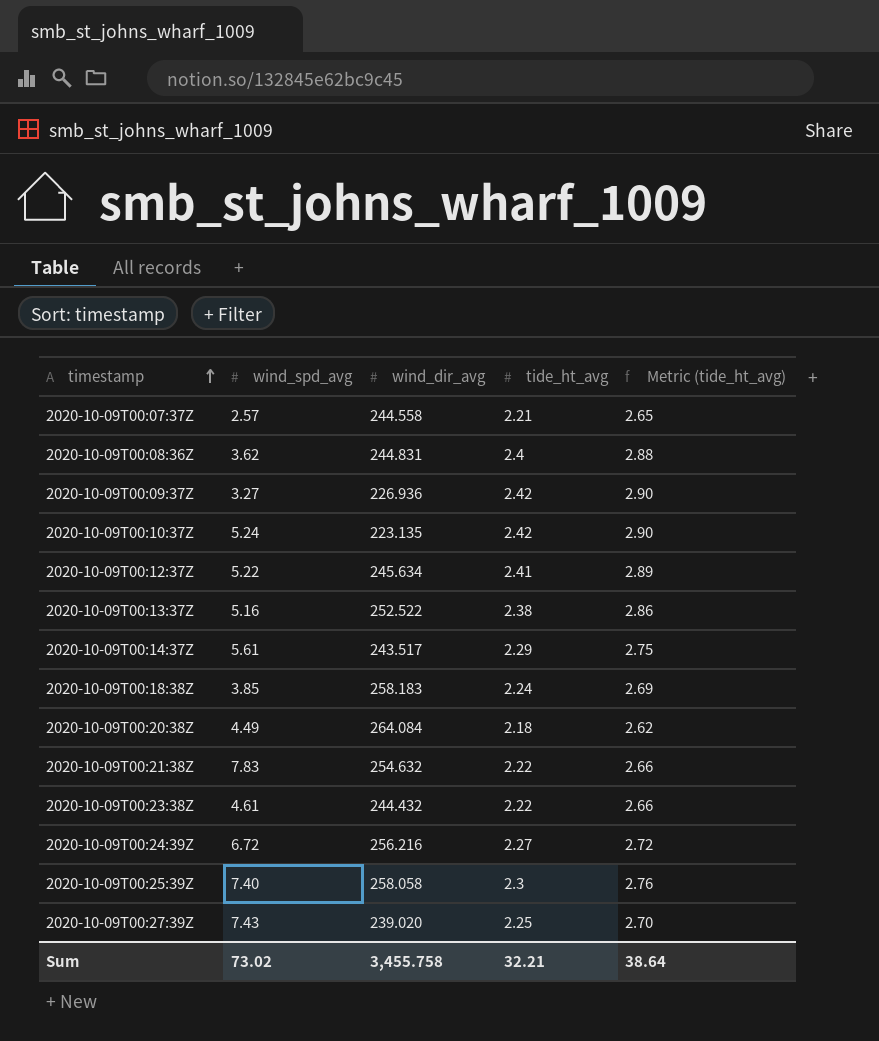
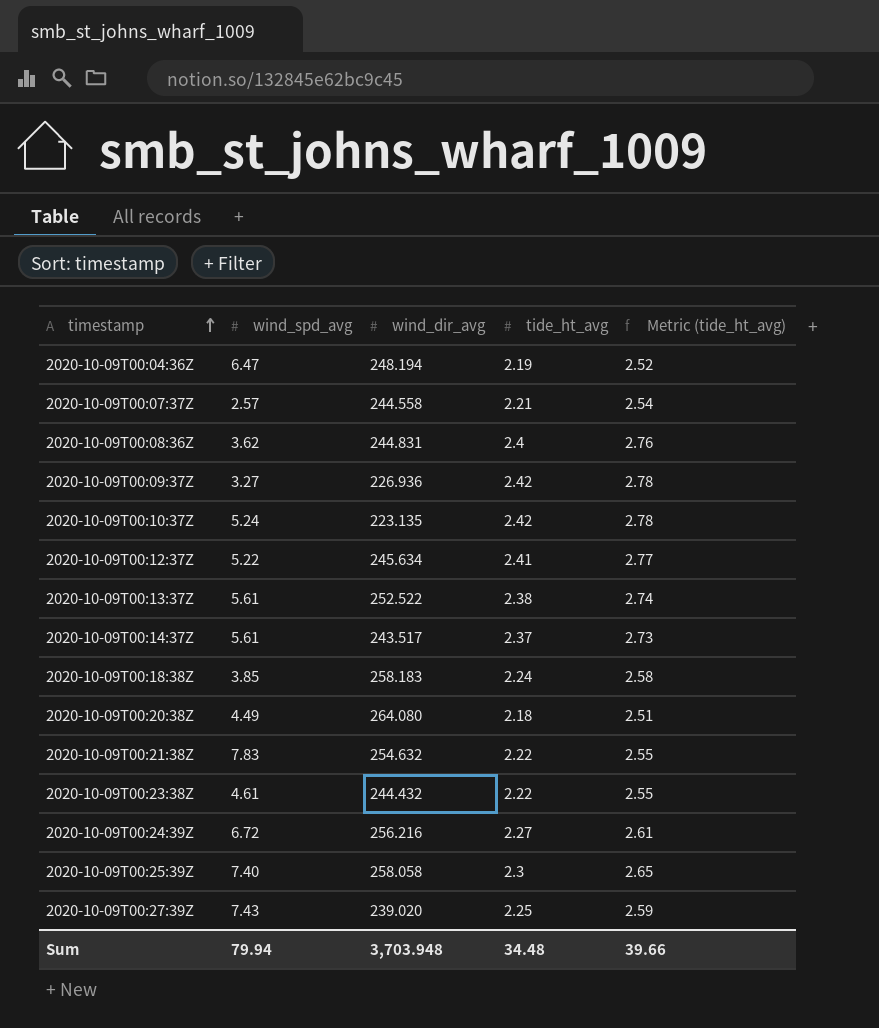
column Metric (tide_ht_avg) | formula: [tide_ht_avg] * 1.2 -> [tide_ht_avg] * 1.15
row 2020-10-09T00:04:36Z: none -> 6.47 | 248.194 | 2.19 | 2.52
2020-10-09T00:13:37Z | wind_spd_avg: 5.16 -> 5.61
2020-10-09T00:14:37Z | tide_ht_avg: 2.29 -> 2.37
2020-10-09T00:20:38Z | wind_dir_avg: 264.084 -> 264.080
Sum | wind_spd_avg: 73.02 -> 79.94
Sum | wind_dir_avg: 3,455.758 -> 3,703.948
Sum | tide_ht_avg: 32.21 -> 34.48
Sum | Metric (tide_ht_avg): 38.64 -> 39.66

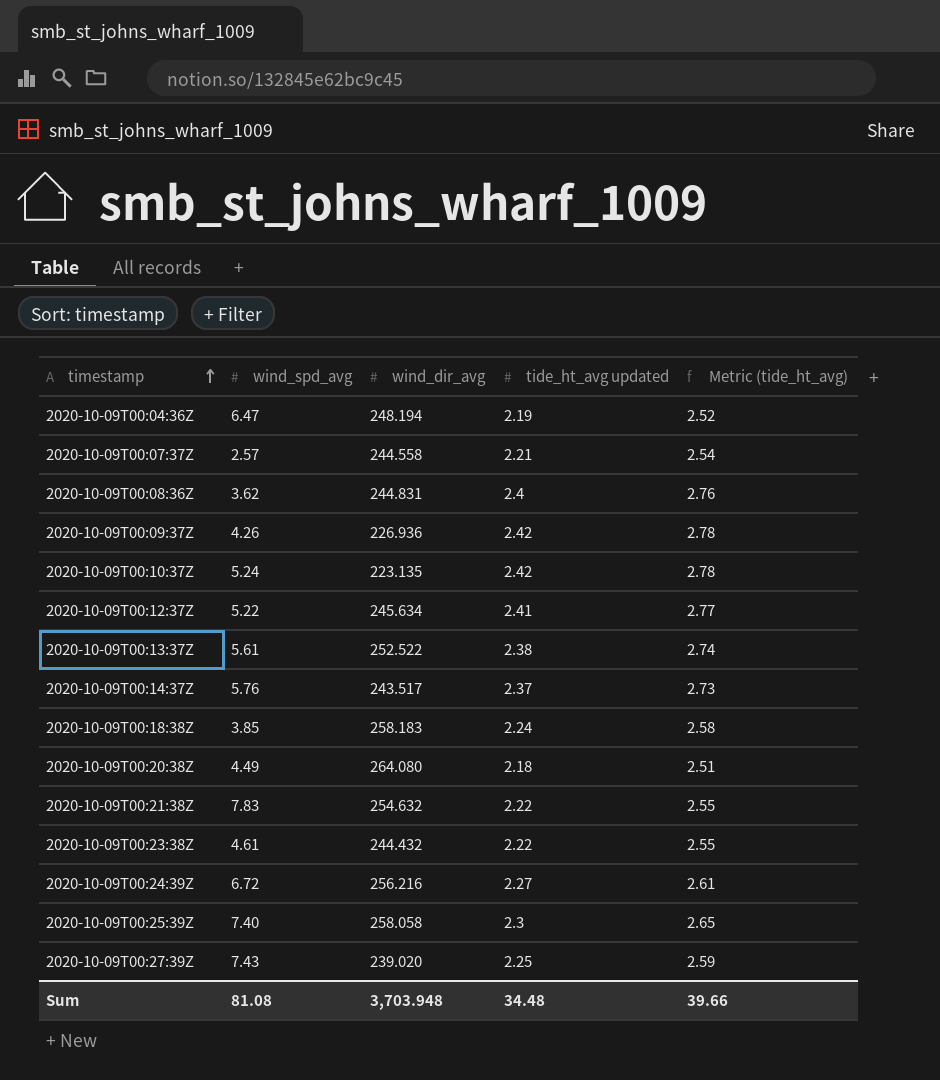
column name: tide_ht_avg -> tide_ht_avg updated
2020-10-09T00:09:37Z | wind_spd_avg: 3.27 -> 4.26
2020-10-09T00:14:37Z | wind_spd_avg: 5.61 -> 5.76
Sum | wind_spd_avg: 79.94 -> 81.08

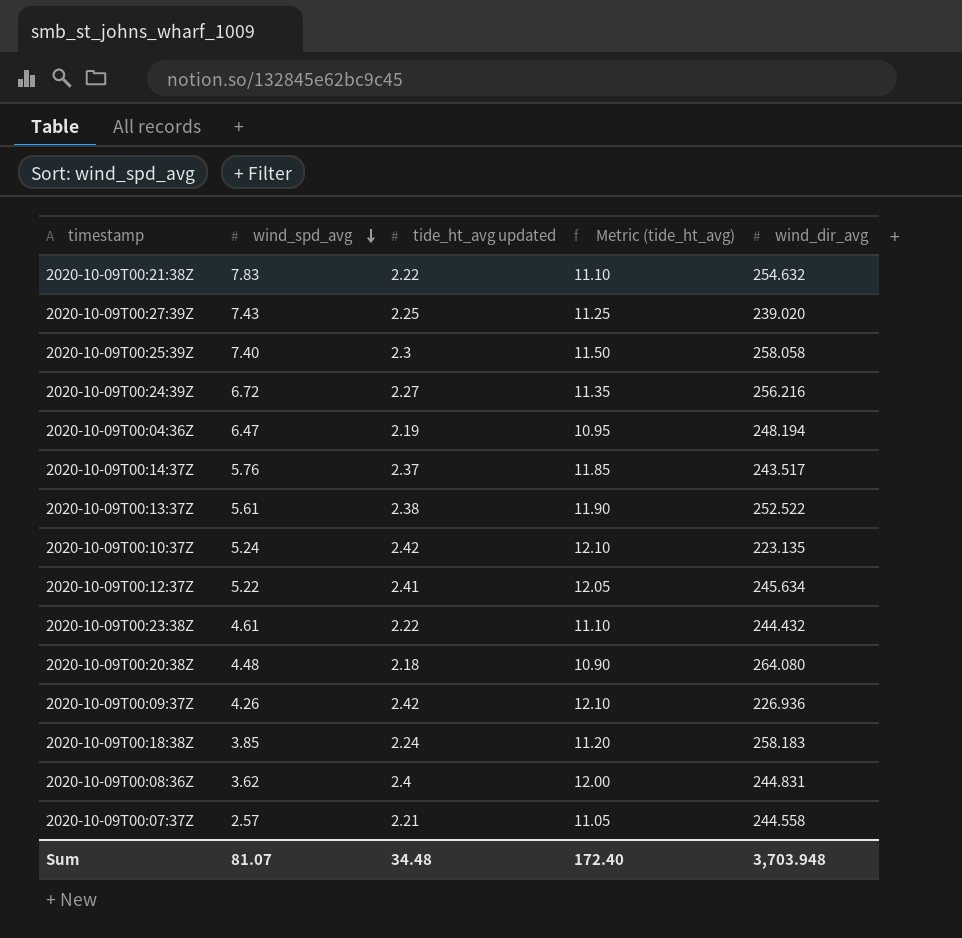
row order: timestamp ascending -> wind_spd_avg descending
column Metric (tide_ht_avg) | formula: [tide_ht_avg updated] * 1.15 -> [tide_ht_avg updated] * 5
column wind_dir_avg | position: 3 -> 5
2020-10-09T00:20:38Z | wind_spd_avg: 4.49 -> 4.48
Sum | wind_spd_avg: 81.08 -> 81.07
Sum | Metric (tide_ht_avg): 39.66 -> 172.40

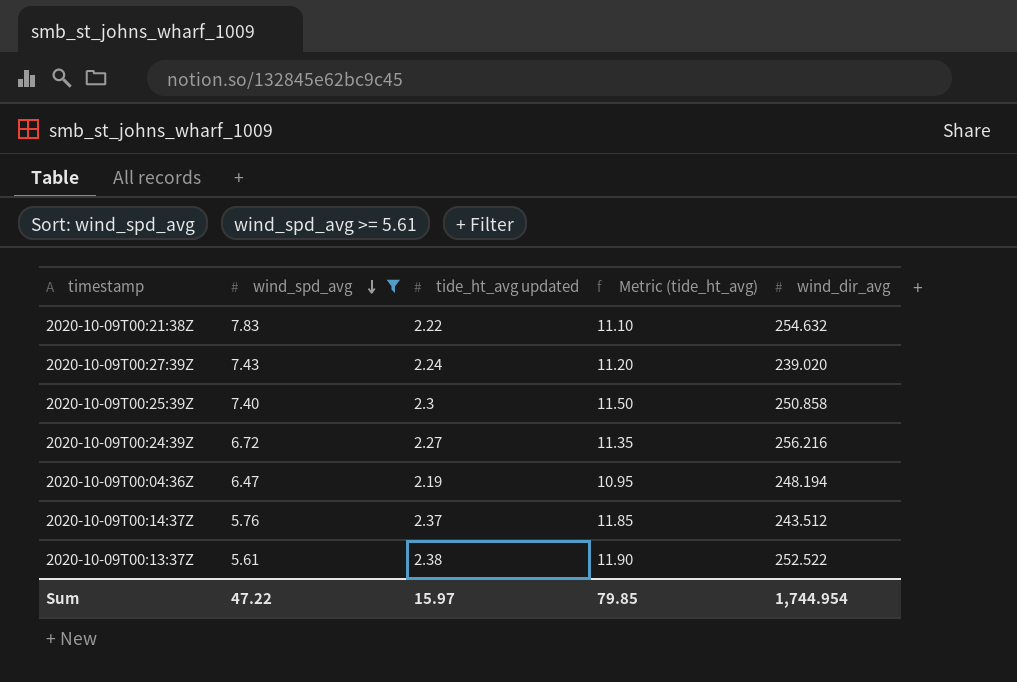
filter: none -> wind_spd_avg >= 5.61
2020-10-09T00:27:39Z | tide_ht_avg updated: 2.25 -> 2.24
2020-10-09T00:27:39Z | Metric (tide_ht_avg): 11.25 -> 11.20
2020-10-09T00:25:39Z | wind_dir_avg: 258.058 -> 250.858
2020-10-09T00:14:37Z | wind_dir_avg: 243.517 -> 243.512
Sum | wind_spd_avg: 81.07 -> 47.22
Sum | tide_ht_avg updated: 34.48 -> 15.97
Sum | Metric (tide_ht_avg): 172.40 -> 79.85
Sum | wind_dir_avg: 3,703.948 -> 1,744.954

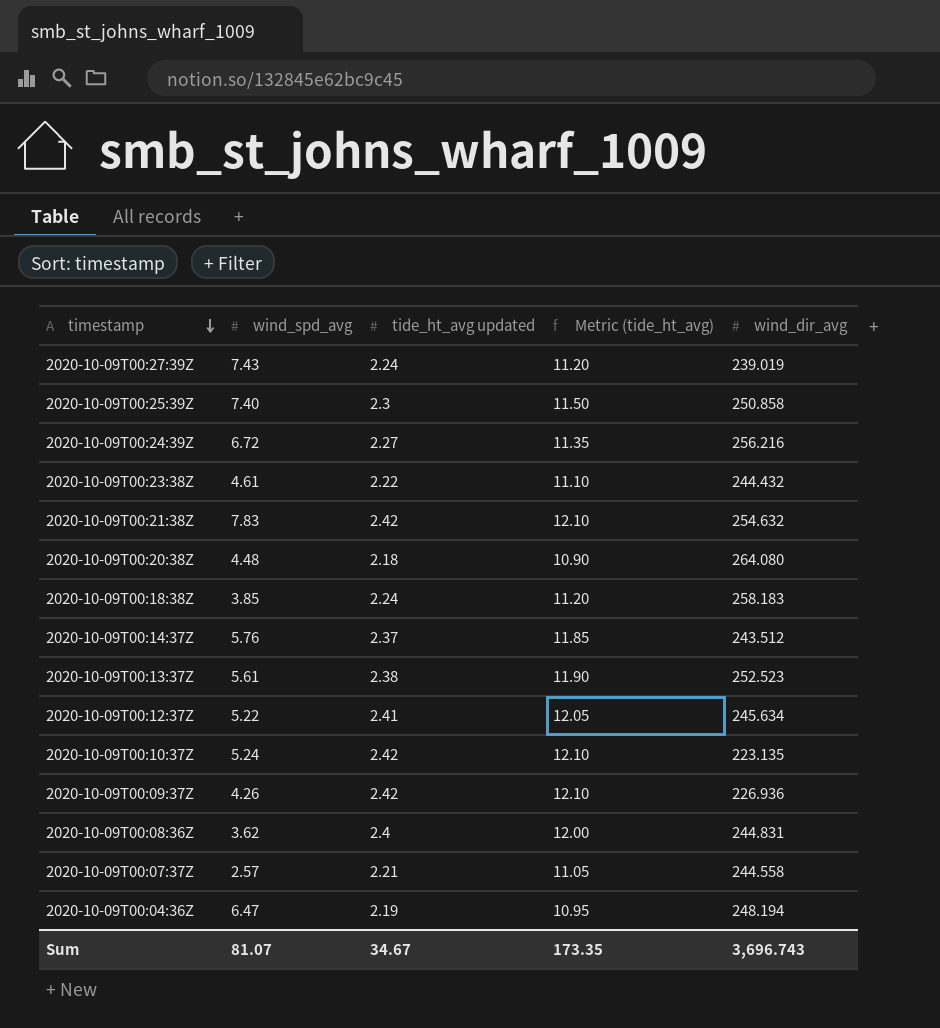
filter: wind_spd_avg >= 5.61 -> none
row order: wind_spd_avg descending -> timestamp descending
2020-10-09T00:27:39Z | wind_dir_avg: 239.020 -> 239.019
2020-10-09T00:21:38Z | tide_ht_avg updated: 2.22 -> 2.42
2020-10-09T00:21:38Z | Metric (tide_ht_avg): 11.10 -> 12.10
2020-10-09T00:13:37Z | wind_dir_avg: 252.522 -> 252.523
Sum | wind_spd_avg: 47.22 -> 81.07
Sum | tide_ht_avg updated: 15.97 -> 34.67
Sum | Metric (tide_ht_avg): 79.85 -> 173.35
Sum | wind_dir_avg: 1,744.954 -> 3,696.743

